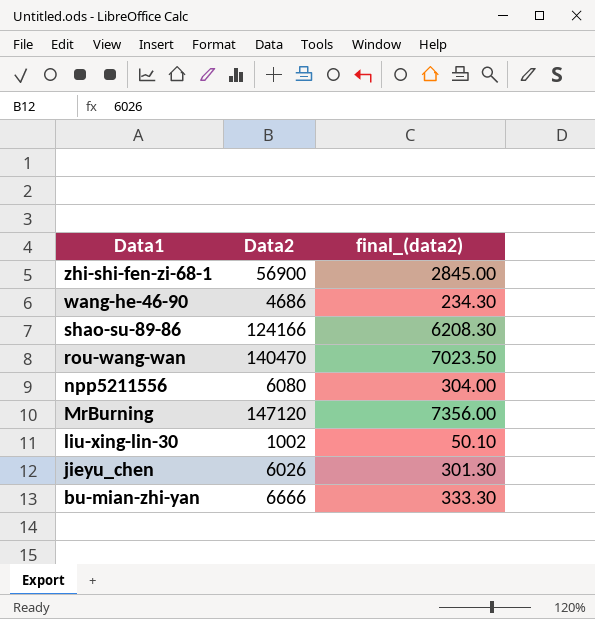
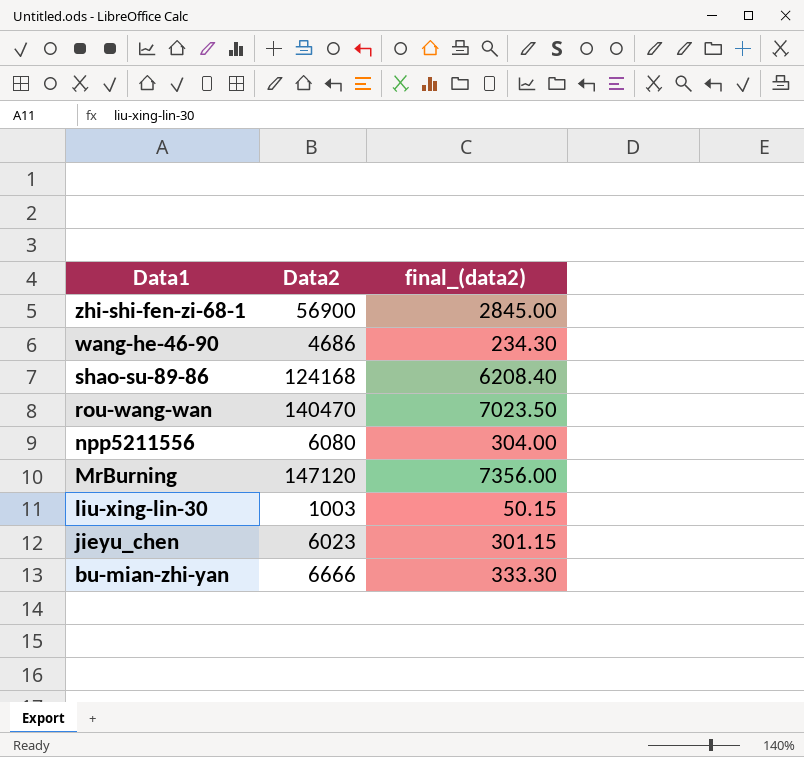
shao-su-89-86 | Data2: 124166 -> 124168
shao-su-89-86 | final_(data2): 6208.30 -> 6208.40
liu-xing-lin-30 | Data2: 1002 -> 1003
liu-xing-lin-30 | final_(data2): 50.10 -> 50.15
jieyu_chen | Data2: 6026 -> 6023
jieyu_chen | final_(data2): 301.30 -> 301.15

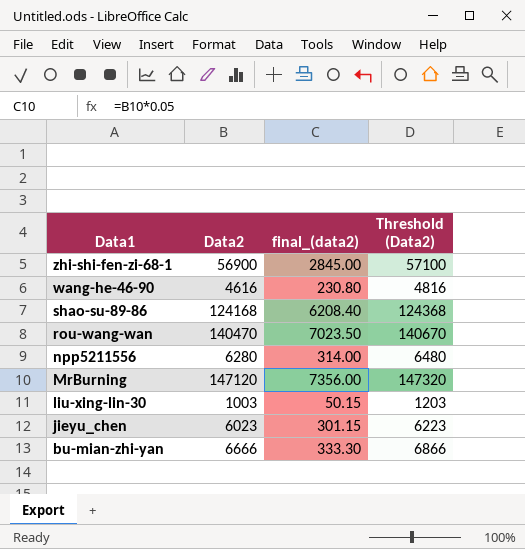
column Threshold (Data2) | formula: none -> [Data2] + 200
wang-he-46-90 | Data2: 4686 -> 4616
wang-he-46-90 | final_(data2): 234.30 -> 230.80
npp5211556 | Data2: 6080 -> 6280
npp5211556 | final_(data2): 304.00 -> 314.00

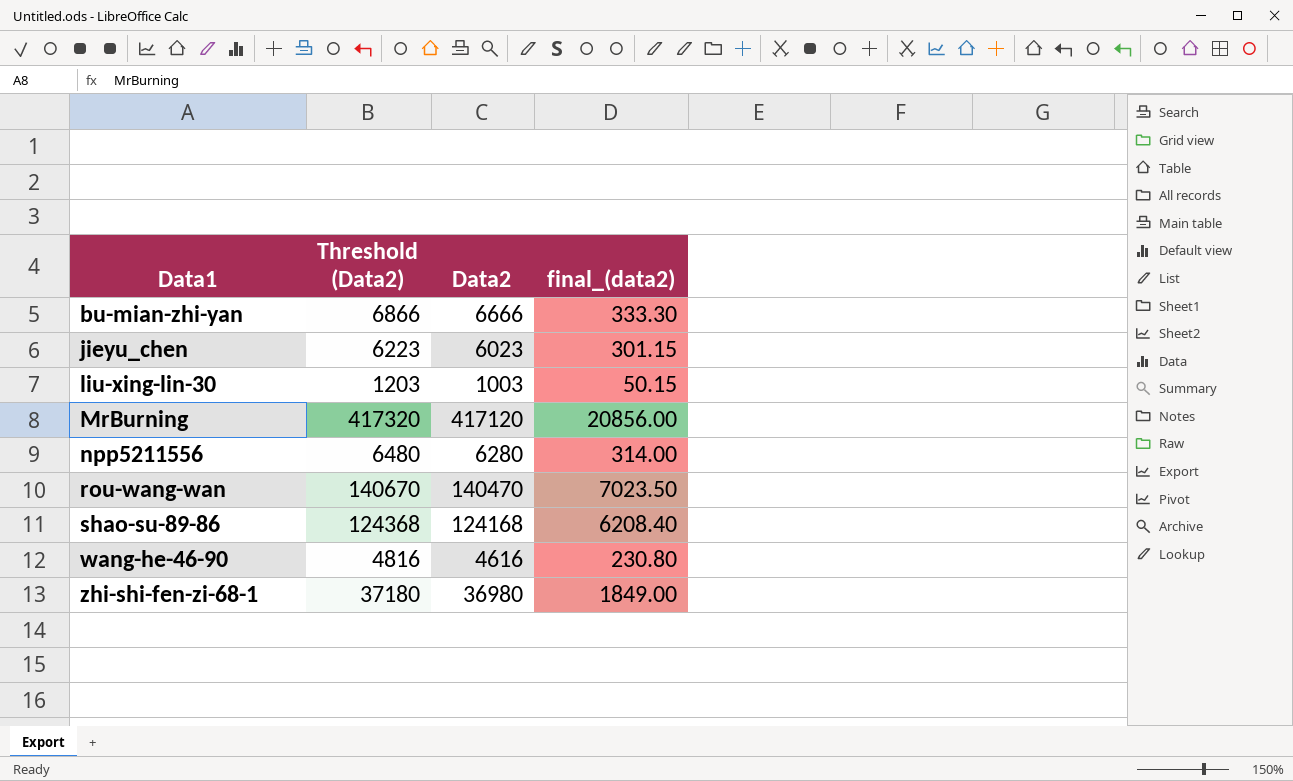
row order: Data1 descending -> Data1 ascending
column Threshold (Data2) | position: 4 -> 2
MrBurning | Threshold (Data2): 147320 -> 417320
MrBurning | Data2: 147120 -> 417120
MrBurning | final_(data2): 7356.00 -> 20856.00
zhi-shi-fen-zi-68-1 | Threshold (Data2): 57100 -> 37180
zhi-shi-fen-zi-68-1 | Data2: 56900 -> 36980
zhi-shi-fen-zi-68-1 | final_(data2): 2845.00 -> 1849.00

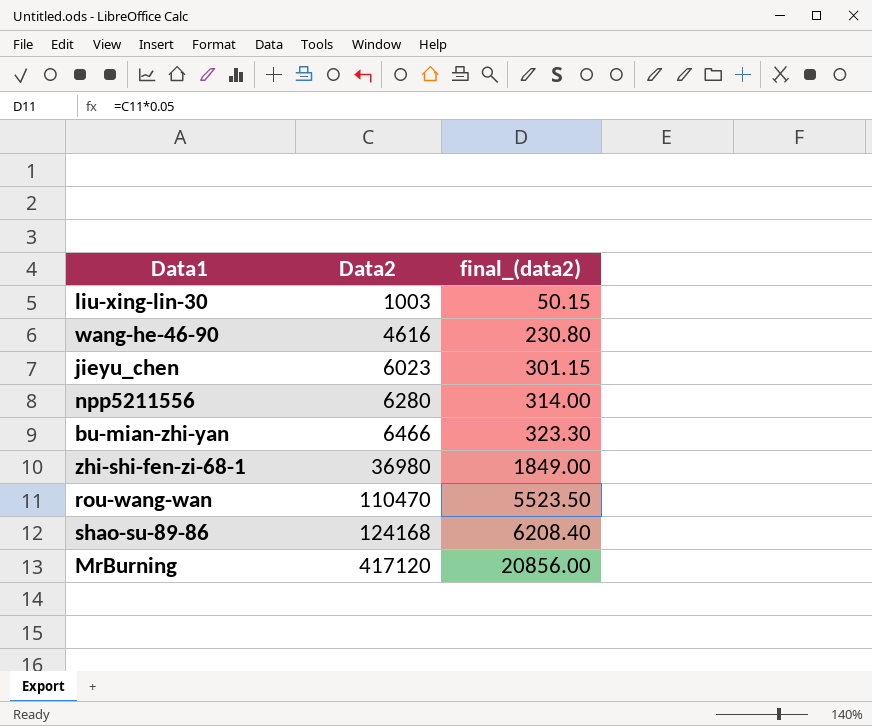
row order: Data1 ascending -> Data2 ascending
column Threshold (Data2) | formula: [Data2] + 200 -> none
bu-mian-zhi-yan | Data2: 6666 -> 6466
bu-mian-zhi-yan | final_(data2): 333.30 -> 323.30
rou-wang-wan | Data2: 140470 -> 110470
rou-wang-wan | final_(data2): 7023.50 -> 5523.50

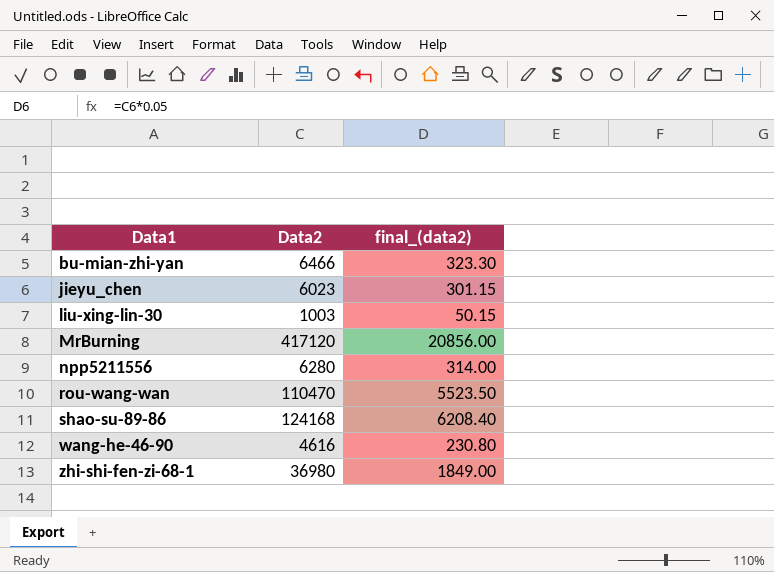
row order: Data2 ascending -> Data1 ascending

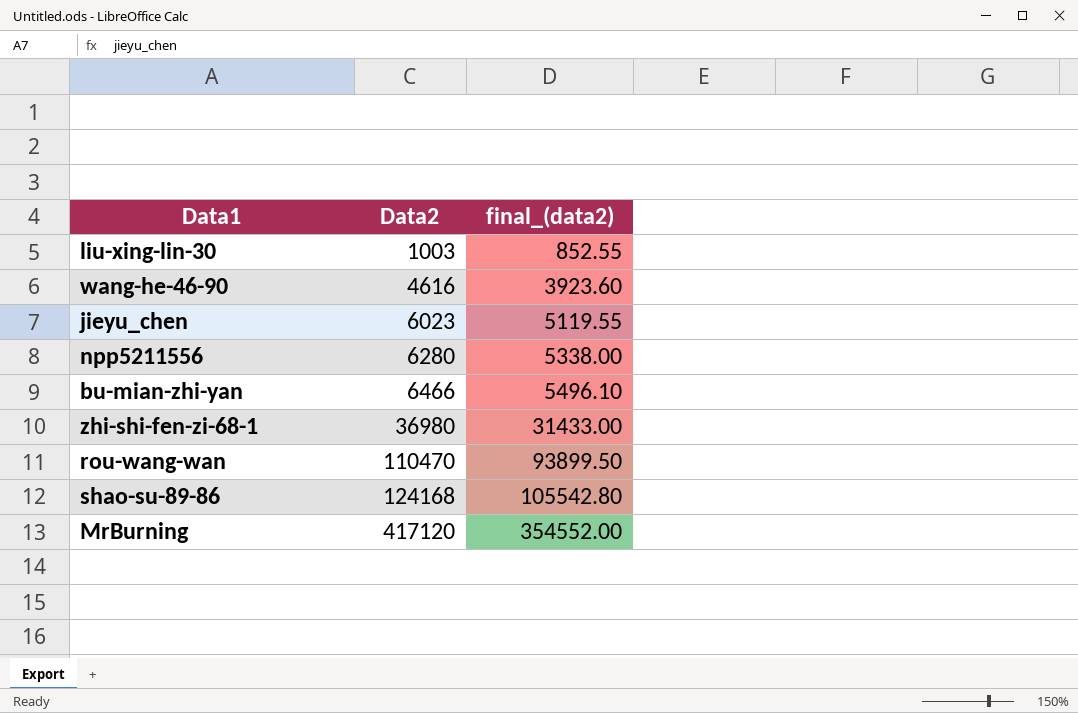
row order: Data1 ascending -> Data2 ascending
column final_(data2) | formula: [Data2] * 0.05 -> [Data2] * 0.85

